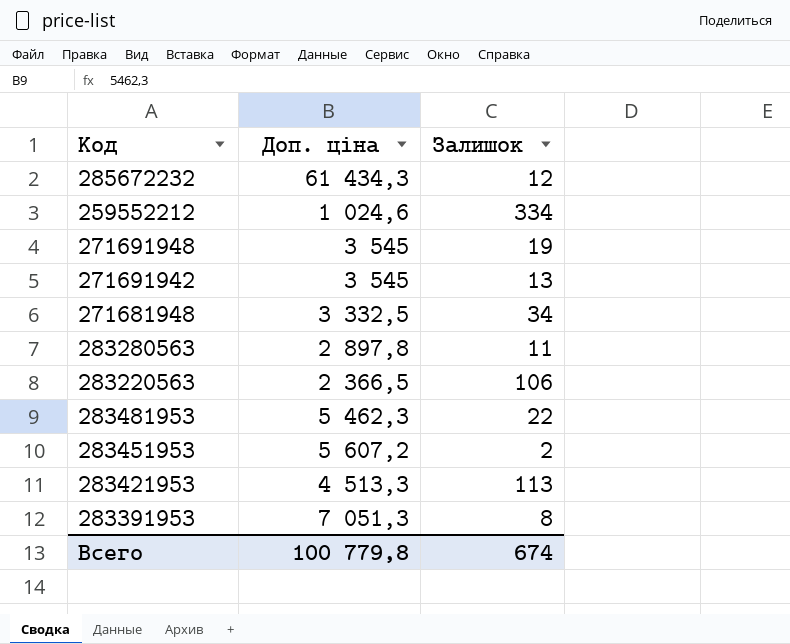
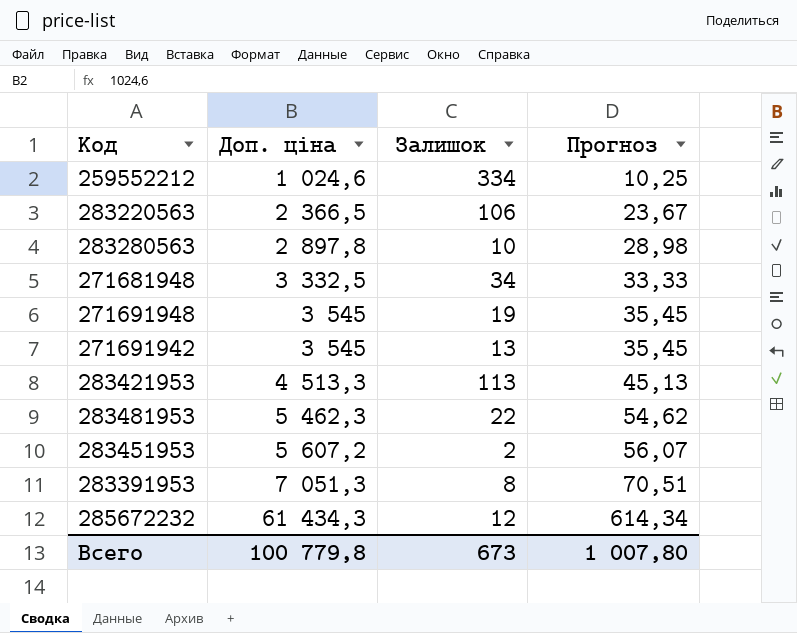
row order: none -> Доп. ціна ascending
column Прогноз | formula: none -> [Доп. ціна] * 0,01
283280563 | Залишок: 11 -> 10
Всего | Залишок: 674 -> 673

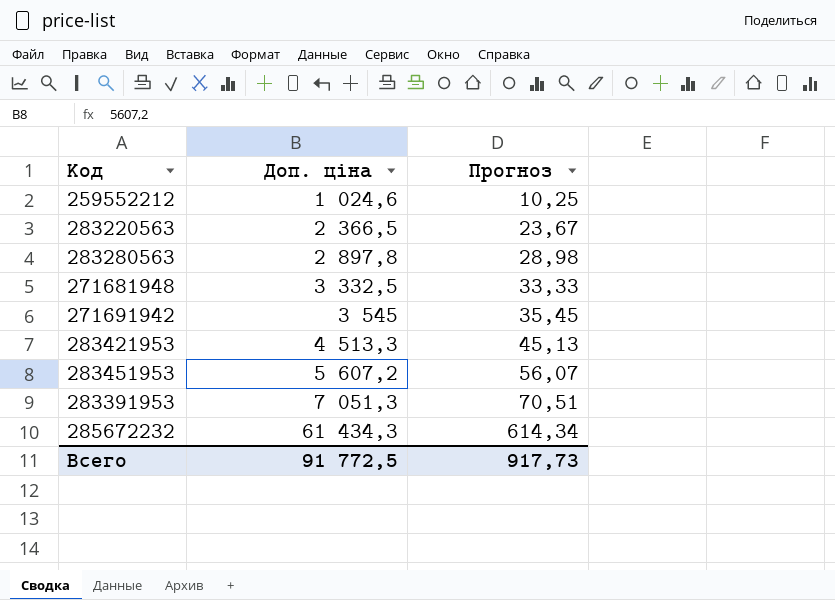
column Залишок | position: 3 -> none
row 271691948: 3 545 | 19 | 35,45 -> none
row 283481953: 5 462,3 | 22 | 54,62 -> none
Всего | Доп. ціна: 100 779,8 -> 91 772,5
Всего | Прогноз: 1 007,80 -> 917,73

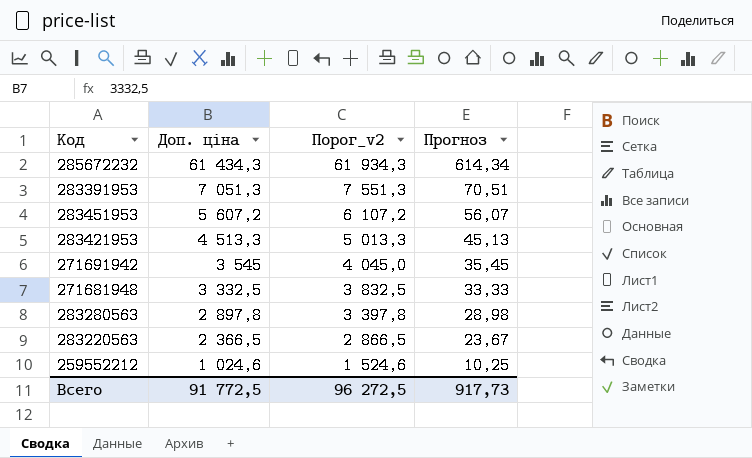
row order: Доп. ціна ascending -> Доп. ціна descending
column Порог_v2 | formula: none -> [Доп. ціна] + 500

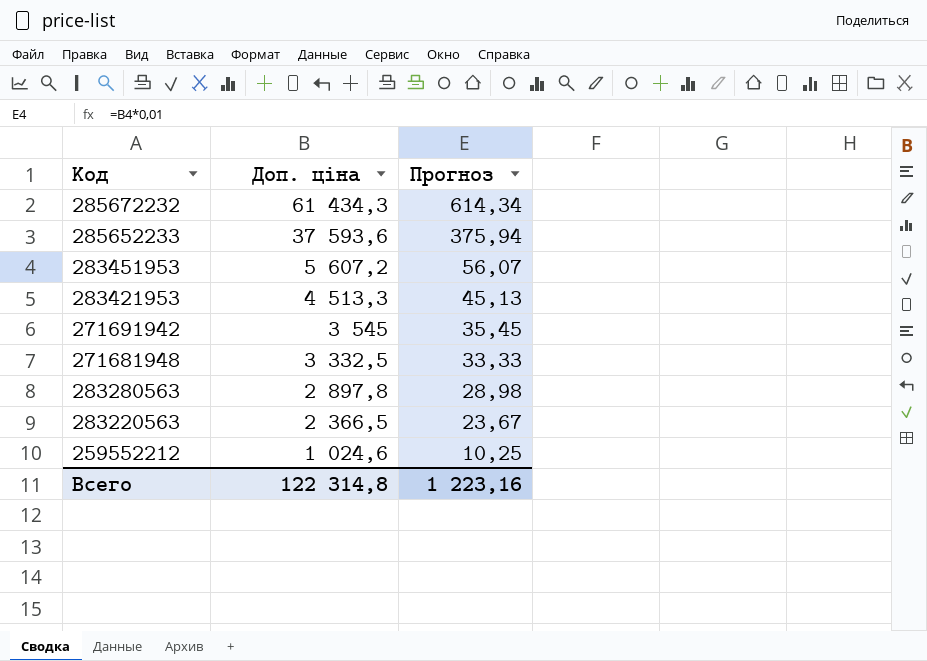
column Порог_v2 | formula: [Доп. ціна] + 500 -> none
row 283391953: 7 051,3 | 7 551,3 | 70,51 -> none
row 285652233: none -> 37 593,6 | 375,94
Всего | Доп. ціна: 91 772,5 -> 122 314,8
Всего | Прогноз: 917,73 -> 1 223,16

